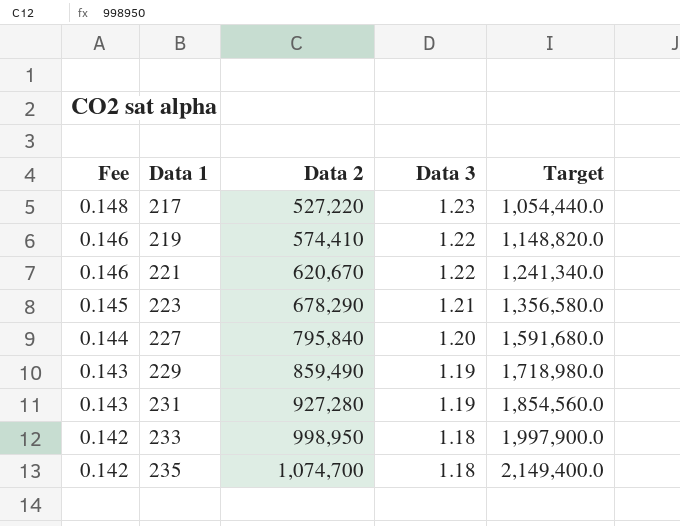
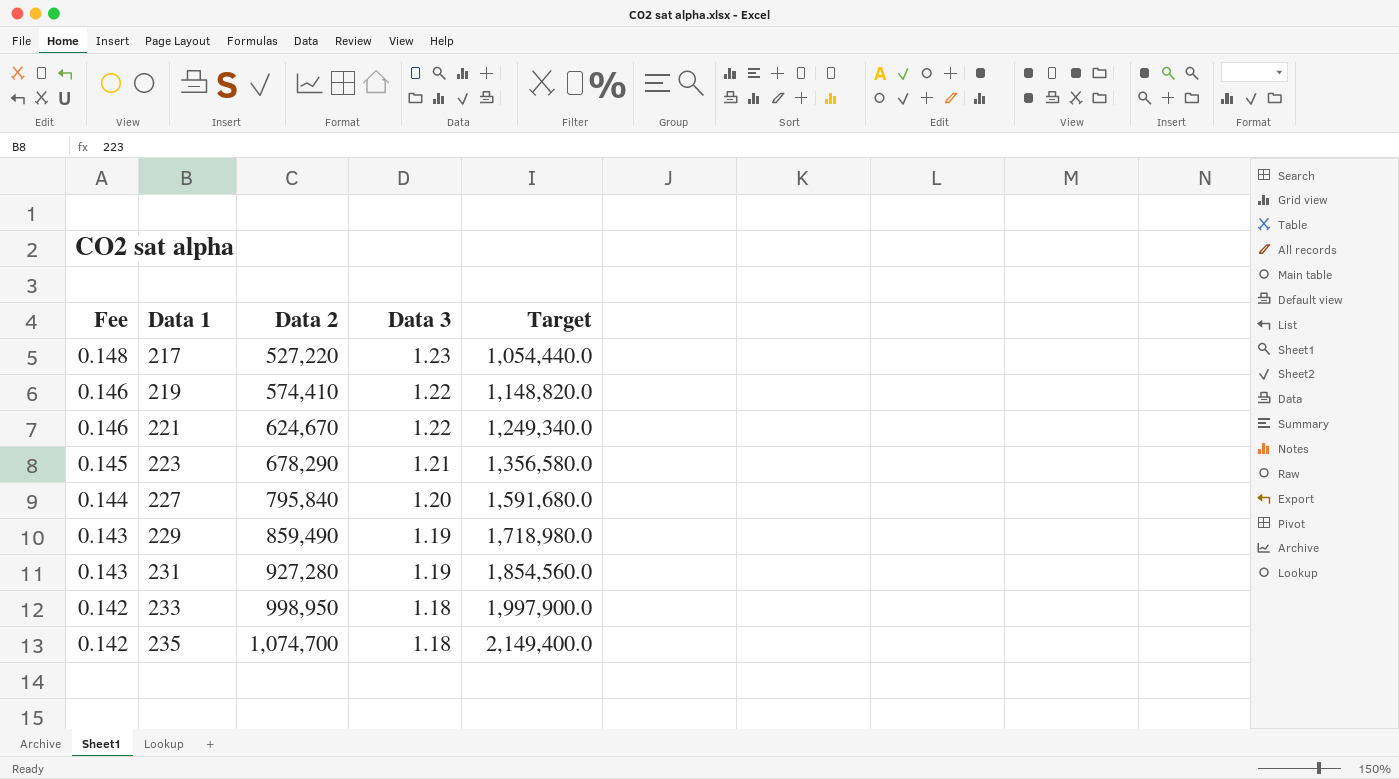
221 | Data 2: 620,670 -> 624,670
221 | Target: 1,241,340.0 -> 1,249,340.0

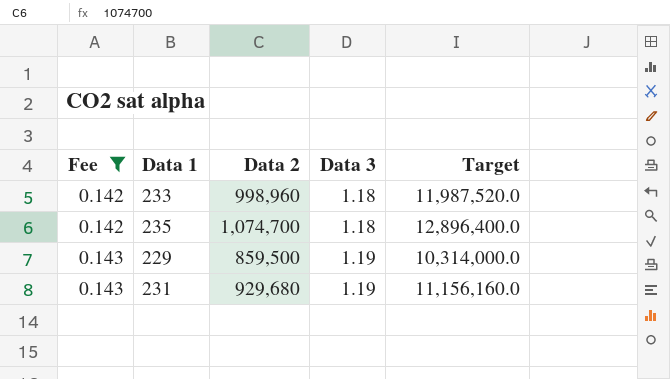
filter: none -> Fee <= 0.143
row order: Fee descending -> Fee ascending
column Target | formula: [Data 2] * 2 -> [Data 2] * 12
233 | Data 2: 998,950 -> 998,960
229 | Data 2: 859,490 -> 859,500
231 | Data 2: 927,280 -> 929,680

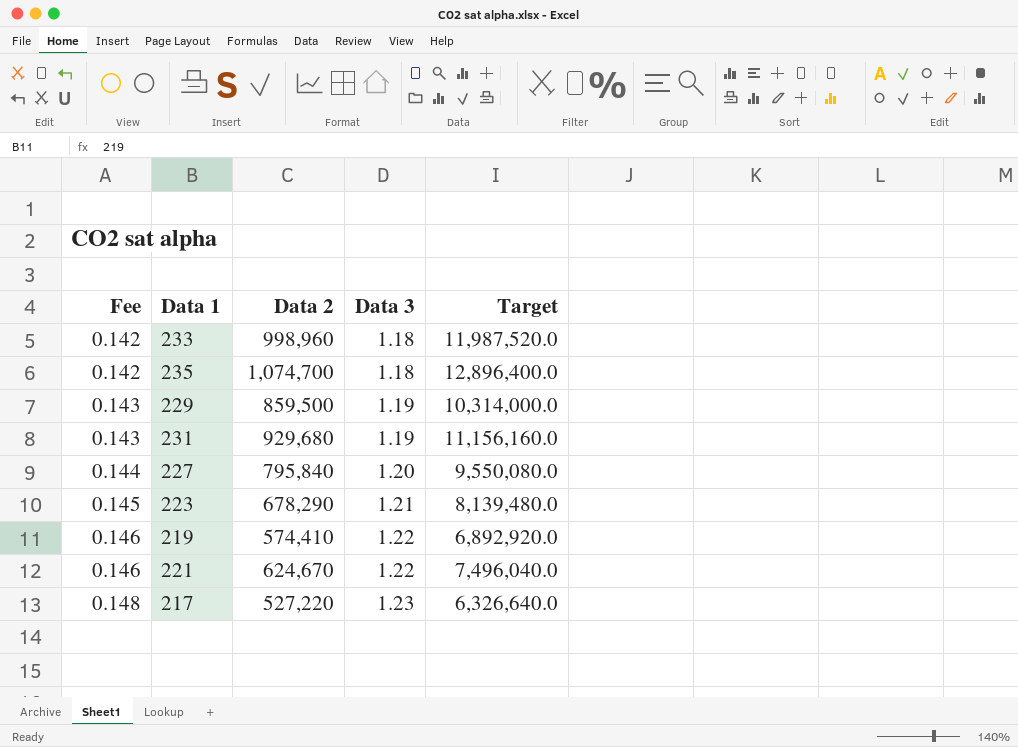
filter: Fee <= 0.143 -> none

